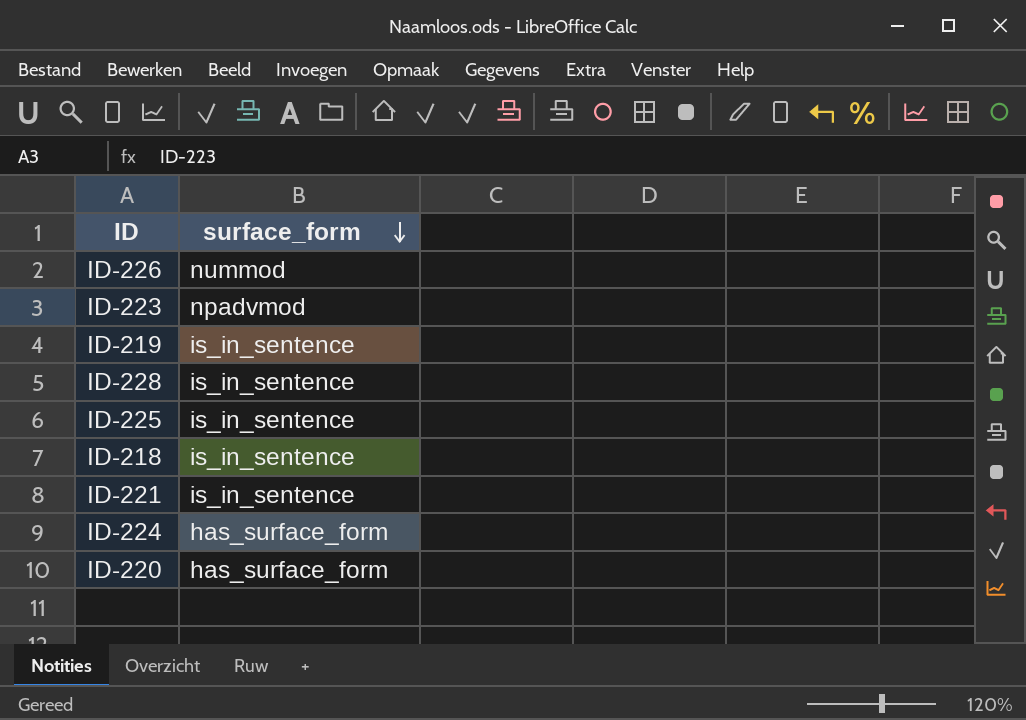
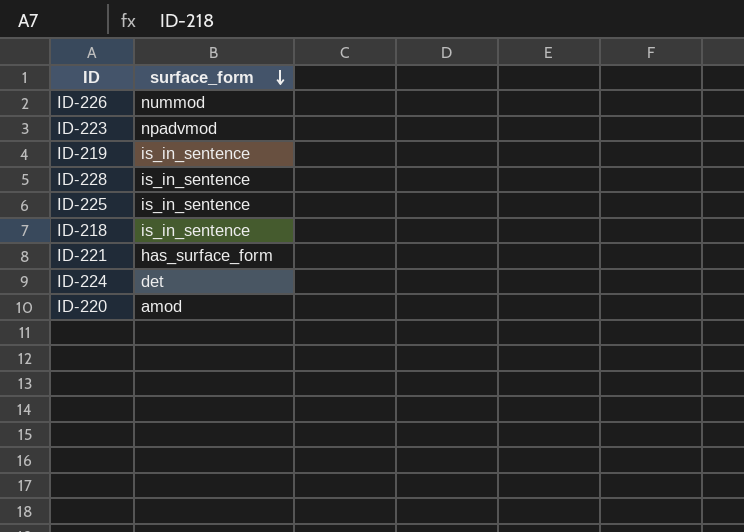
ID-221 | surface_form: is_in_sentence -> has_surface_form
ID-224 | surface_form: has_surface_form -> det
ID-220 | surface_form: has_surface_form -> amod

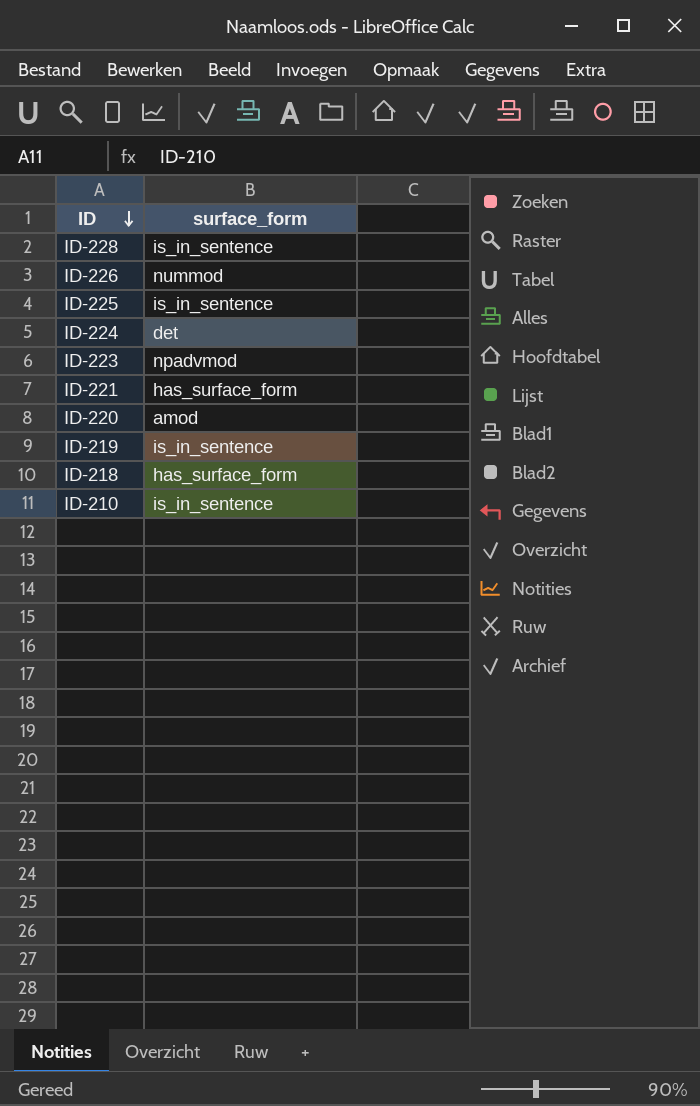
row order: surface_form descending -> ID descending
ID-218 | surface_form: is_in_sentence -> has_surface_form
row ID-210: none -> is_in_sentence

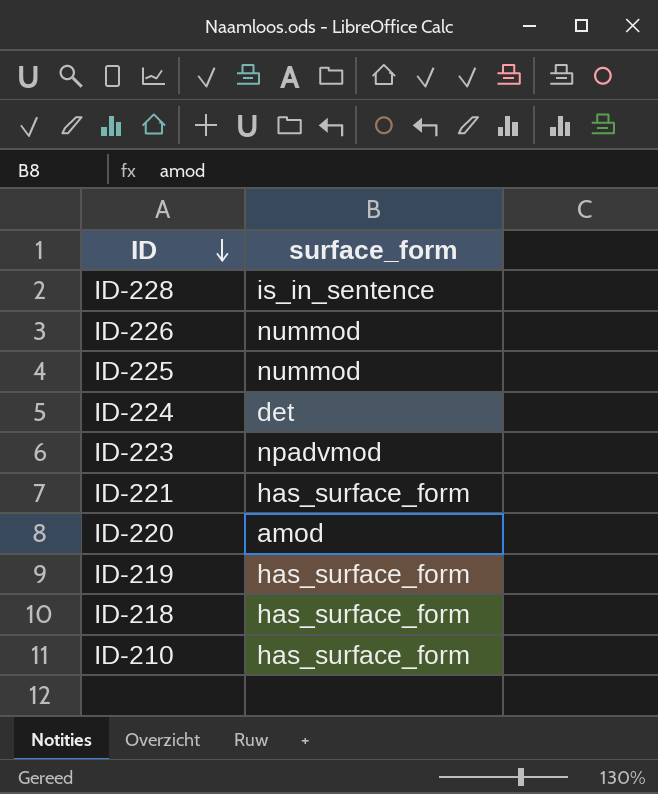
ID-225 | surface_form: is_in_sentence -> nummod
ID-219 | surface_form: is_in_sentence -> has_surface_form
ID-210 | surface_form: is_in_sentence -> has_surface_form

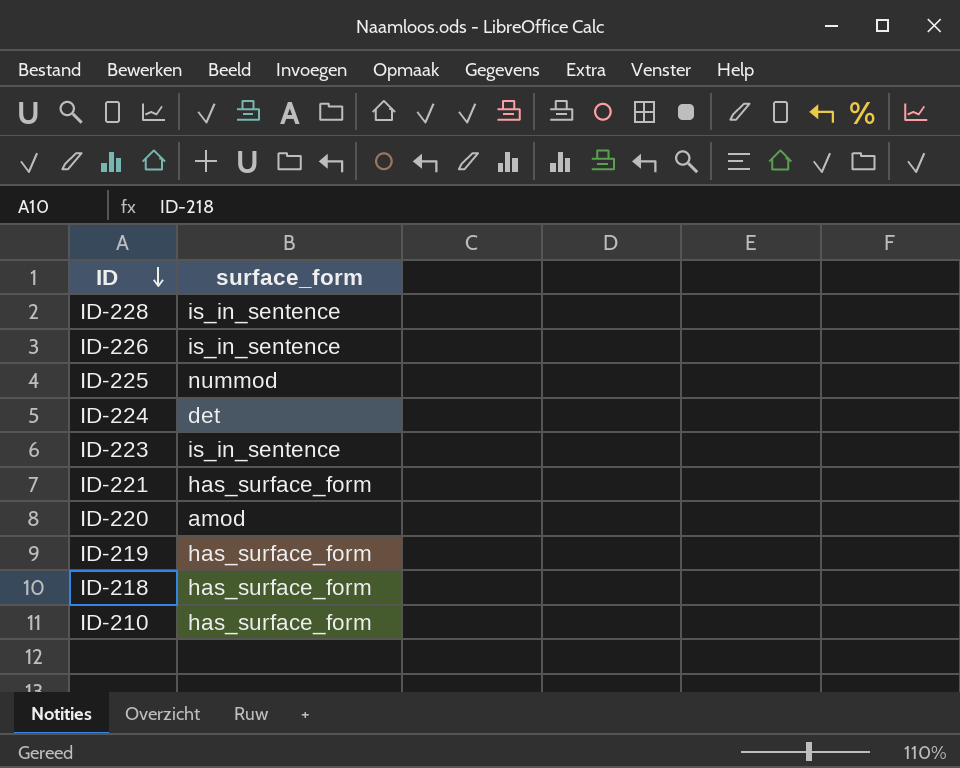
ID-226 | surface_form: nummod -> is_in_sentence
ID-223 | surface_form: npadvmod -> is_in_sentence

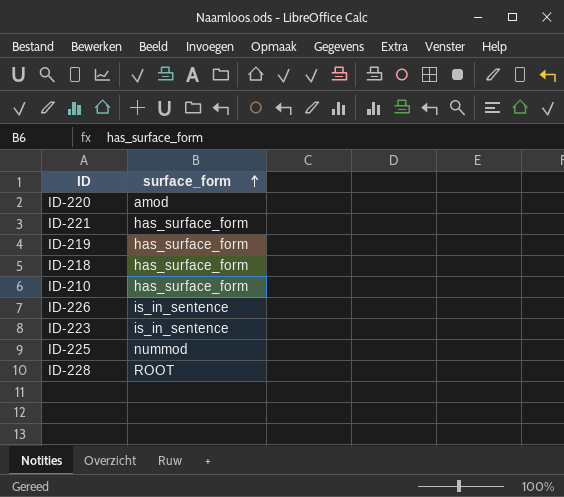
row order: ID descending -> surface_form ascending
row ID-224: det -> none
ID-228 | surface_form: is_in_sentence -> ROOT

